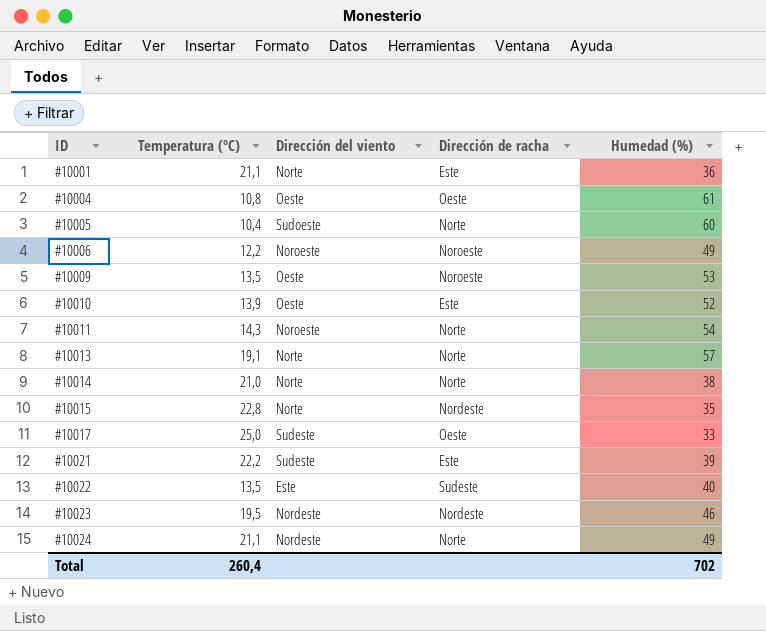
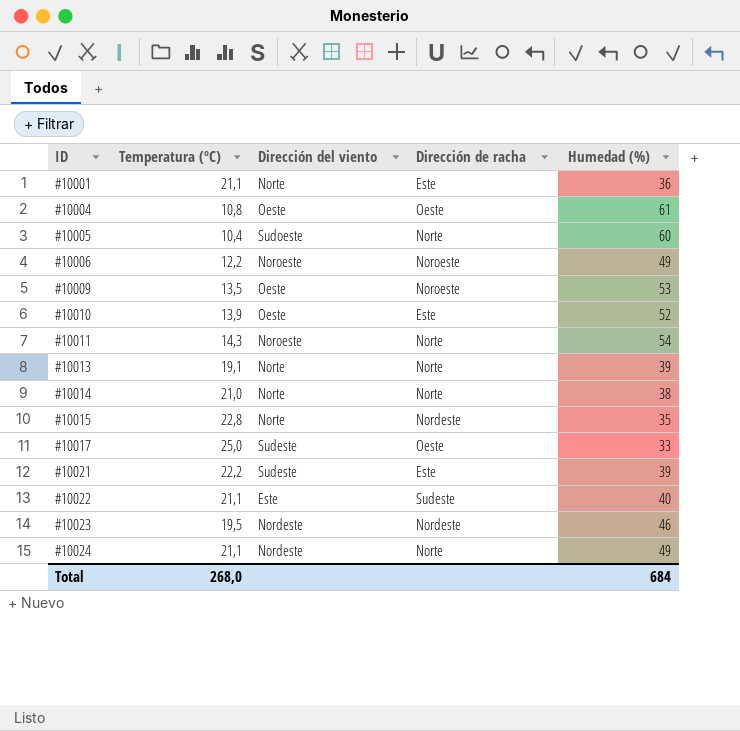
#10013 | Humedad (%): 57 -> 39
#10022 | Temperatura (ºC): 13,5 -> 21,1
Total | Temperatura (ºC): 260,4 -> 268,0
Total | Humedad (%): 702 -> 684

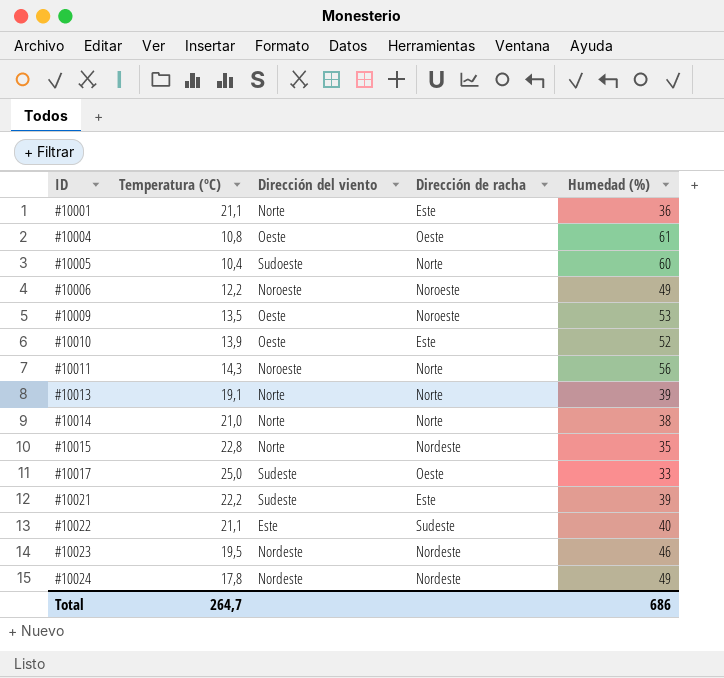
#10011 | Humedad (%): 54 -> 56
#10024 | Temperatura (ºC): 21,1 -> 17,8
#10024 | Dirección de racha: Norte -> Nordeste
Total | Temperatura (ºC): 268,0 -> 264,7
Total | Humedad (%): 684 -> 686

